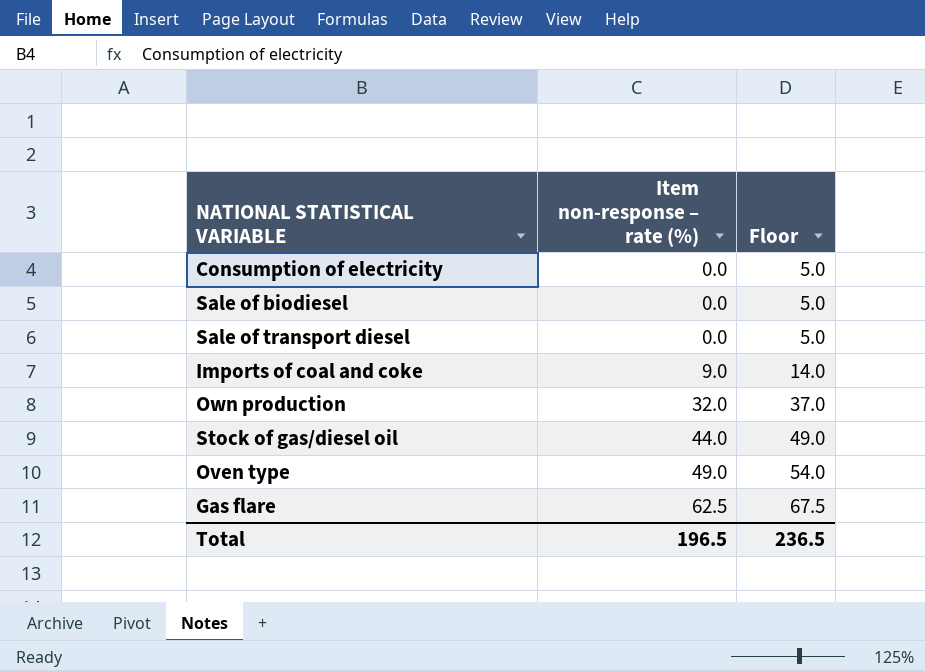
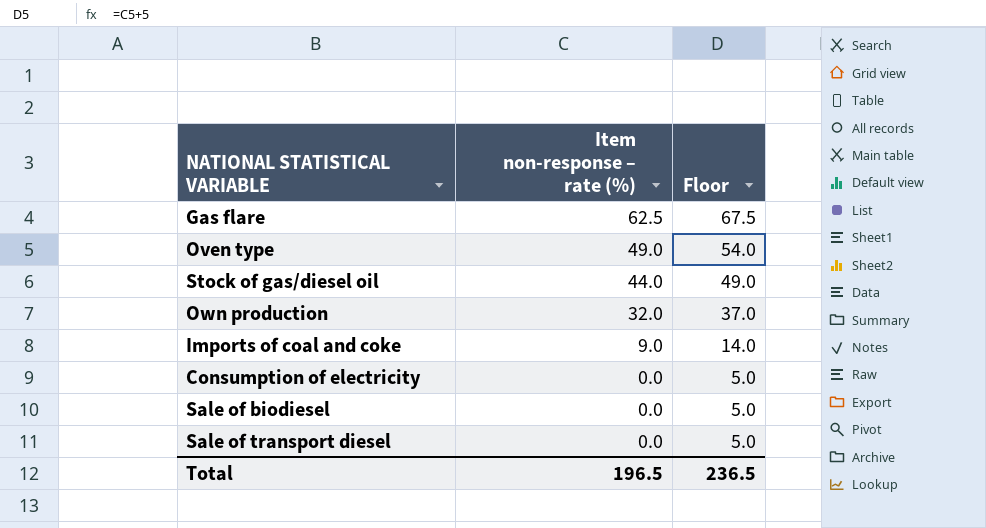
row order: Item non-response – rate (%) ascending -> Item non-response – rate (%) descending

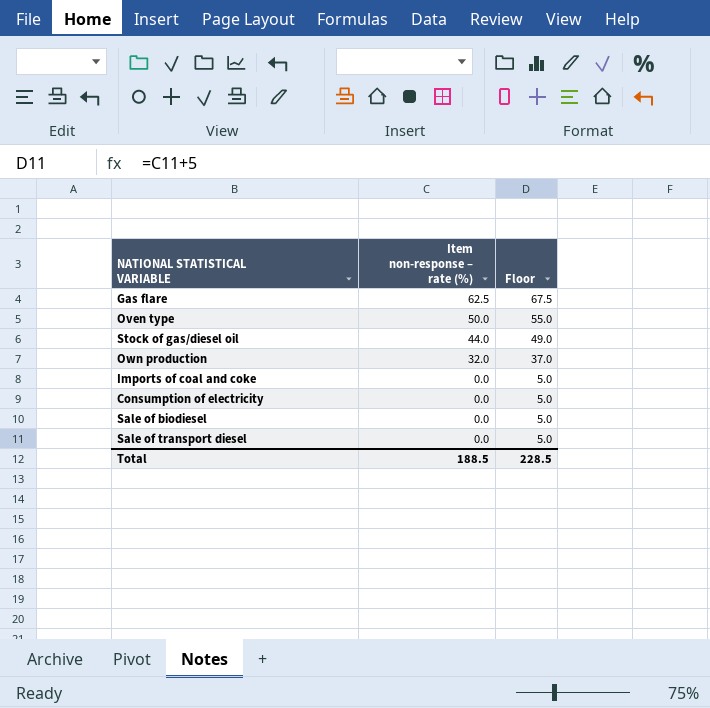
Oven type | Item non-response – rate (%): 49.0 -> 50.0
Oven type | Floor: 54.0 -> 55.0
Imports of coal and coke | Item non-response – rate (%): 9.0 -> 0.0
Imports of coal and coke | Floor: 14.0 -> 5.0
Total | Item non-response – rate (%): 196.5 -> 188.5
Total | Floor: 236.5 -> 228.5

